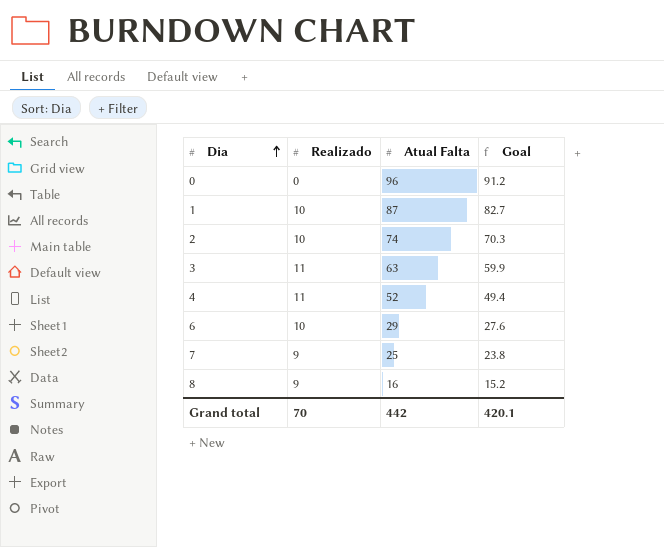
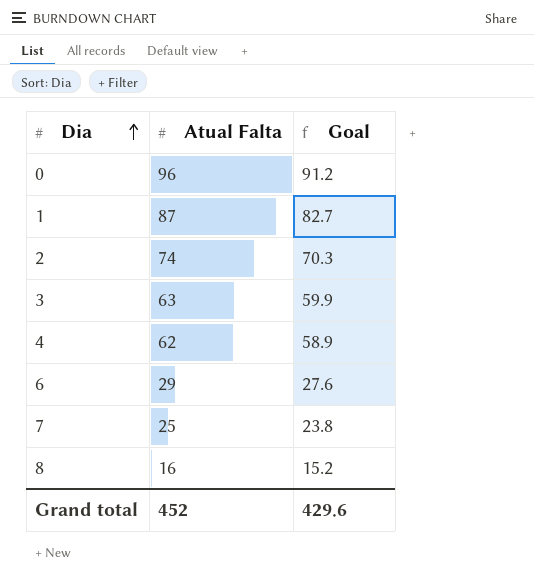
column Realizado | position: 2 -> none
4 | Atual Falta: 52 -> 62
4 | Goal: 49.4 -> 58.9
Grand total | Atual Falta: 442 -> 452
Grand total | Goal: 420.1 -> 429.6

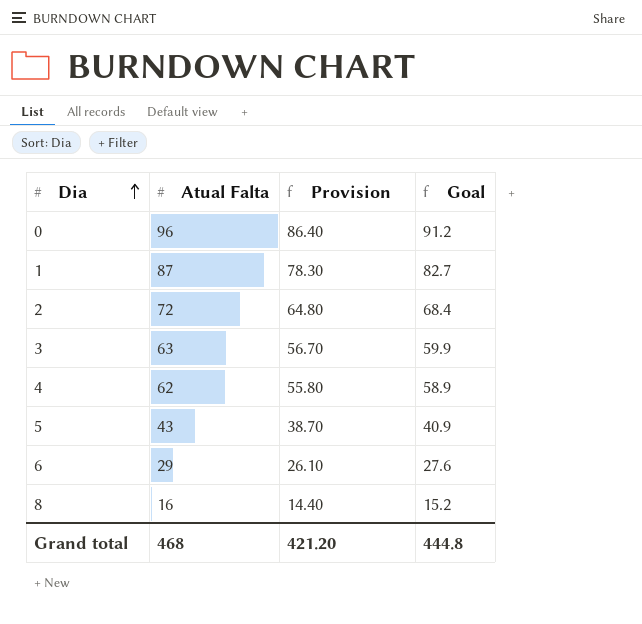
column Provision | formula: none -> [Atual Falta] * 0.9
row 7: 25 | 23.8 -> none
2 | Atual Falta: 74 -> 72
2 | Goal: 70.3 -> 68.4
row 5: none -> 43 | 38.70 | 40.9
Grand total | Atual Falta: 452 -> 468
Grand total | Goal: 429.6 -> 444.8

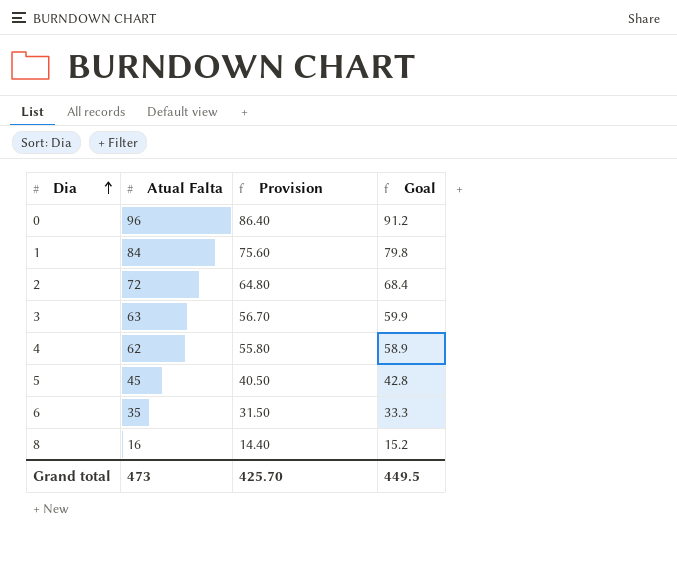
1 | Atual Falta: 87 -> 84
1 | Provision: 78.30 -> 75.60
1 | Goal: 82.7 -> 79.8
5 | Atual Falta: 43 -> 45
5 | Provision: 38.70 -> 40.50
5 | Goal: 40.9 -> 42.8
6 | Atual Falta: 29 -> 35
6 | Provision: 26.10 -> 31.50
6 | Goal: 27.6 -> 33.3
Grand total | Atual Falta: 468 -> 473
Grand total | Provision: 421.20 -> 425.70
Grand total | Goal: 444.8 -> 449.5

